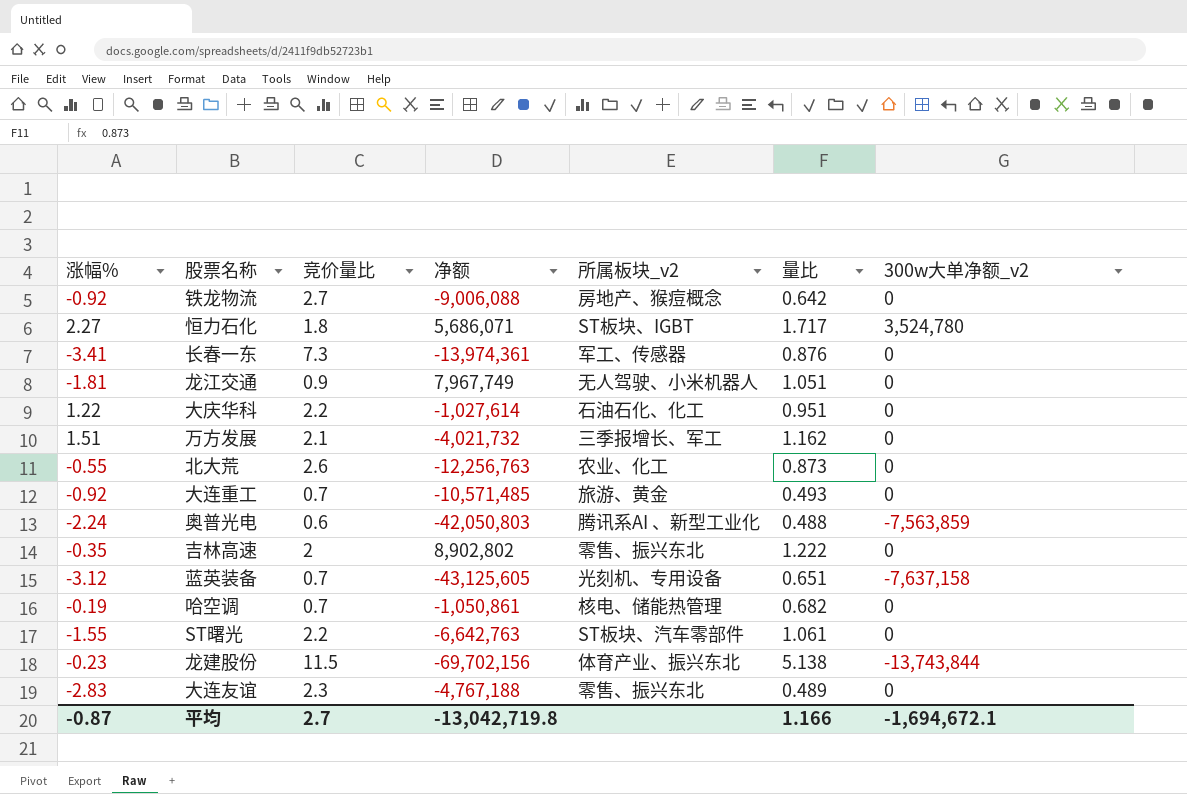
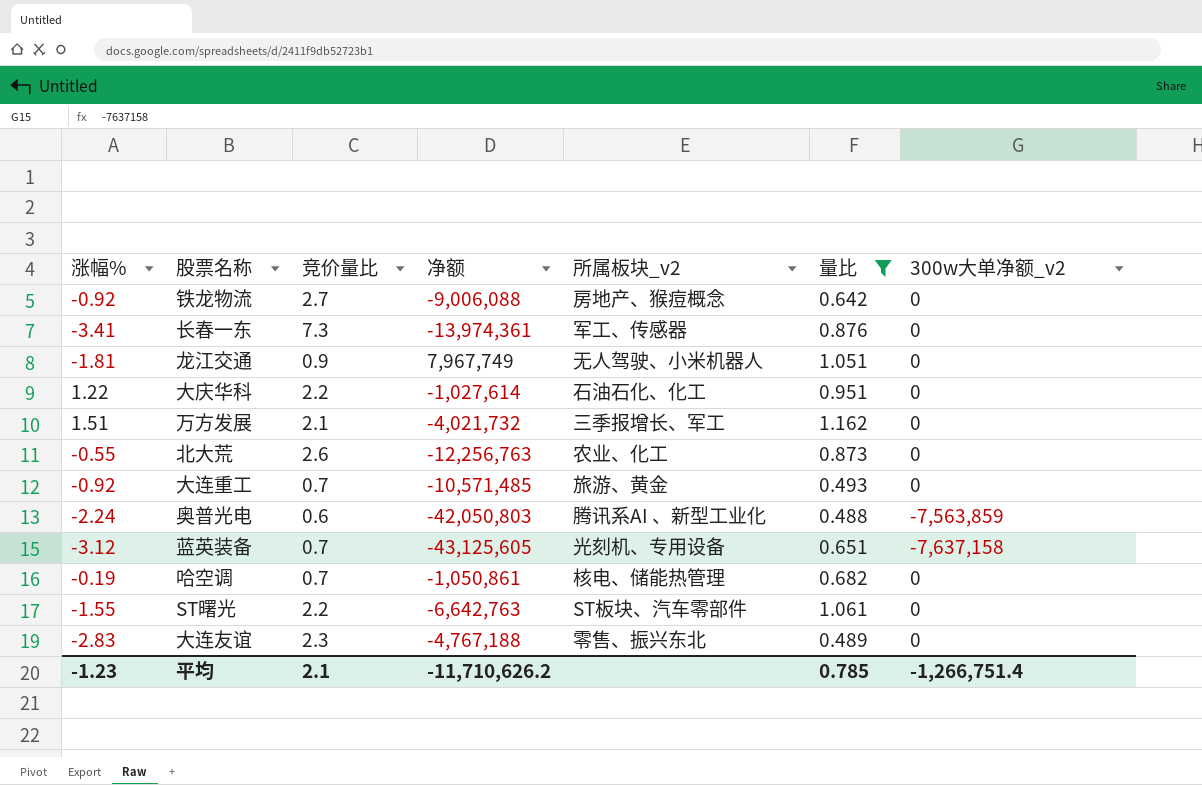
filter: none -> 量比 <= 1.162
平均 | 涨幅%: -0.87 -> -1.23
平均 | 竞价量比: 2.7 -> 2.1
平均 | 净额: -13,042,719.8 -> -11,710,626.2
平均 | 量比: 1.166 -> 0.785
平均 | 300w大单净额_v2: -1,694,672.1 -> -1,266,751.4

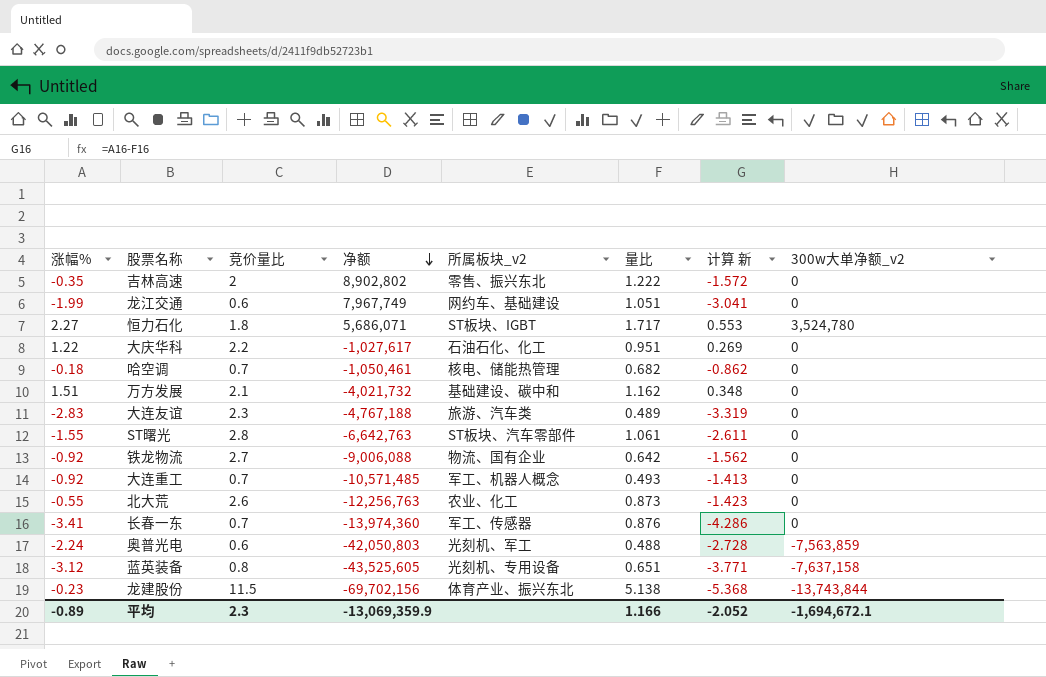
filter: 量比 <= 1.162 -> none
row order: none -> 净额 descending
column 计算 新 | formula: none -> [涨幅%] - [量比]
龙江交通 | 涨幅%: -1.81 -> -1.99
龙江交通 | 竞价量比: 0.9 -> 0.6
龙江交通 | 所属板块_v2: 无人驾驶、小米机器人 -> 网约车、基础建设
大庆华科 | 净额: -1,027,614 -> -1,027,617
哈空调 | 涨幅%: -0.19 -> -0.18
哈空调 | 净额: -1,050,861 -> -1,050,461
万方发展 | 所属板块_v2: 三季报增长、军工 -> 基础建设、碳中和
大连友谊 | 所属板块_v2: 零售、振兴东北 -> 旅游、汽车类
ST曙光 | 竞价量比: 2.2 -> 2.8
铁龙物流 | 所属板块_v2: 房地产、猴痘概念 -> 物流、国有企业
大连重工 | 所属板块_v2: 旅游、黄金 -> 军工、机器人概念
长春一东 | 竞价量比: 7.3 -> 0.7
长春一东 | 净额: -13,974,361 -> -13,974,360
奥普光电 | 所属板块_v2: 腾讯系AI 、新型工业化 -> 光刻机、军工
蓝英装备 | 竞价量比: 0.7 -> 0.8
蓝英装备 | 净额: -43,125,605 -> -43,525,605
平均 | 涨幅%: -1.23 -> -0.89
平均 | 竞价量比: 2.1 -> 2.3
平均 | 净额: -11,710,626.2 -> -13,069,359.9
平均 | 量比: 0.785 -> 1.166
平均 | 300w大单净额_v2: -1,266,751.4 -> -1,694,672.1

